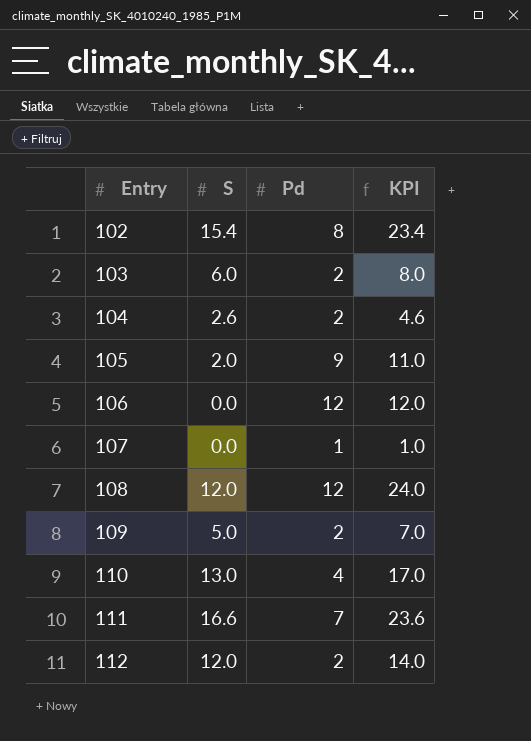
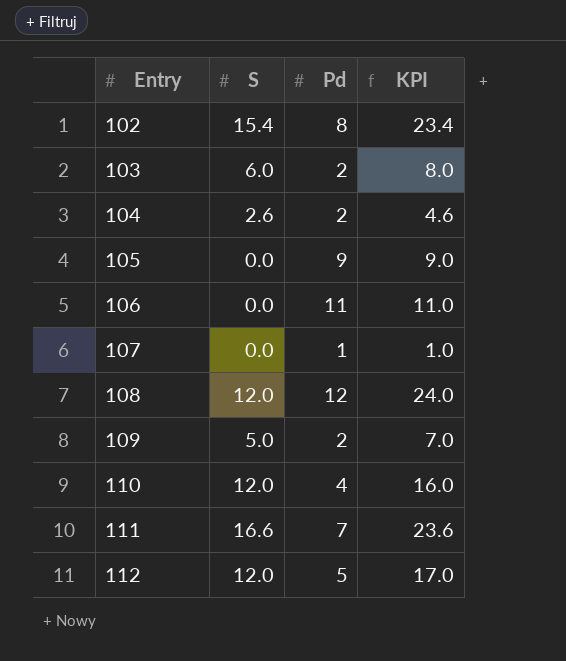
105 | S: 2.0 -> 0.0
105 | KPI: 11.0 -> 9.0
106 | Pd: 12 -> 11
106 | KPI: 12.0 -> 11.0
110 | S: 13.0 -> 12.0
110 | KPI: 17.0 -> 16.0
112 | Pd: 2 -> 5
112 | KPI: 14.0 -> 17.0

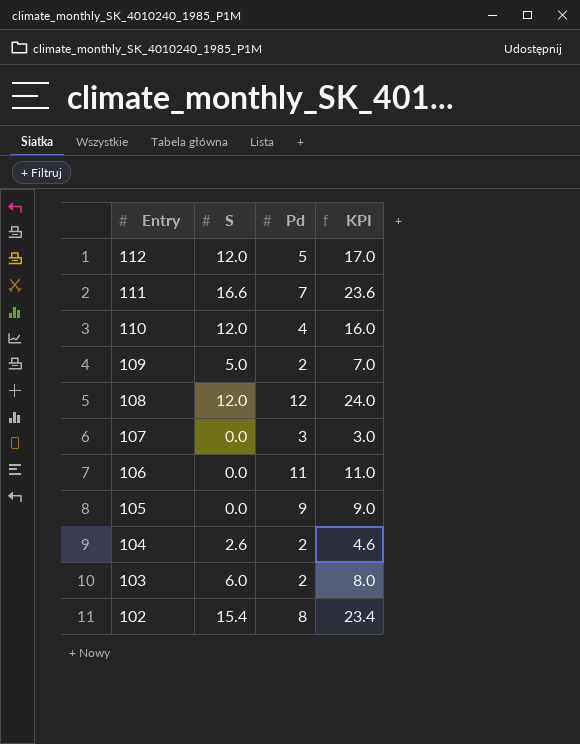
row order: Entry ascending -> Entry descending
107 | Pd: 1 -> 3
107 | KPI: 1.0 -> 3.0

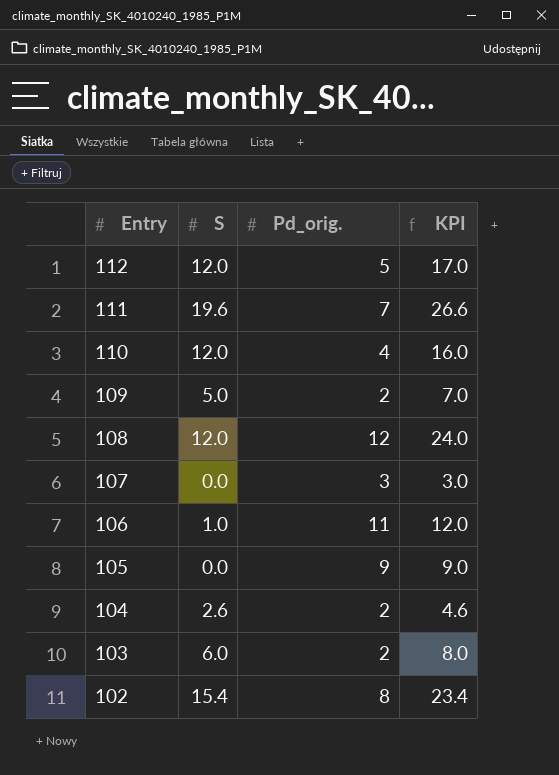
column name: Pd -> Pd_orig.
111 | S: 16.6 -> 19.6
111 | KPI: 23.6 -> 26.6
106 | S: 0.0 -> 1.0
106 | KPI: 11.0 -> 12.0

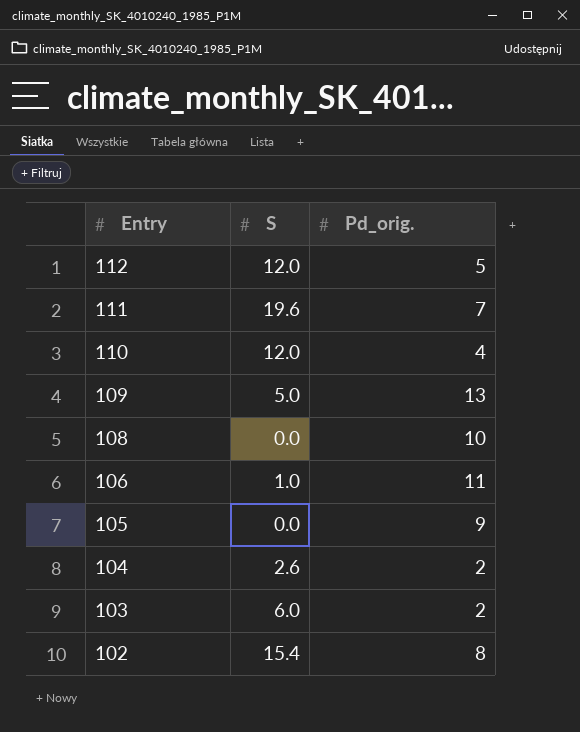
column KPI | formula: [S] + [Pd_orig.] -> none
row 107: 0.0 | 3 | 3.0 -> none
109 | Pd_orig.: 2 -> 13
108 | S: 12.0 -> 0.0
108 | Pd_orig.: 12 -> 10

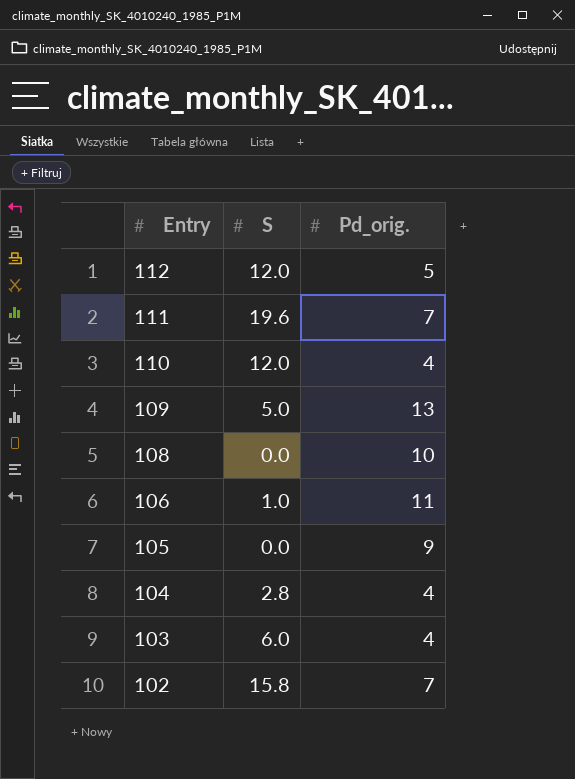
104 | S: 2.6 -> 2.8
104 | Pd_orig.: 2 -> 4
103 | Pd_orig.: 2 -> 4
102 | S: 15.4 -> 15.8
102 | Pd_orig.: 8 -> 7

